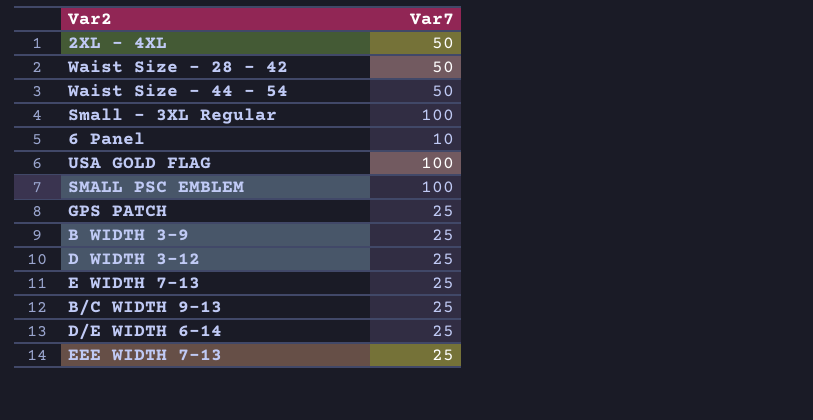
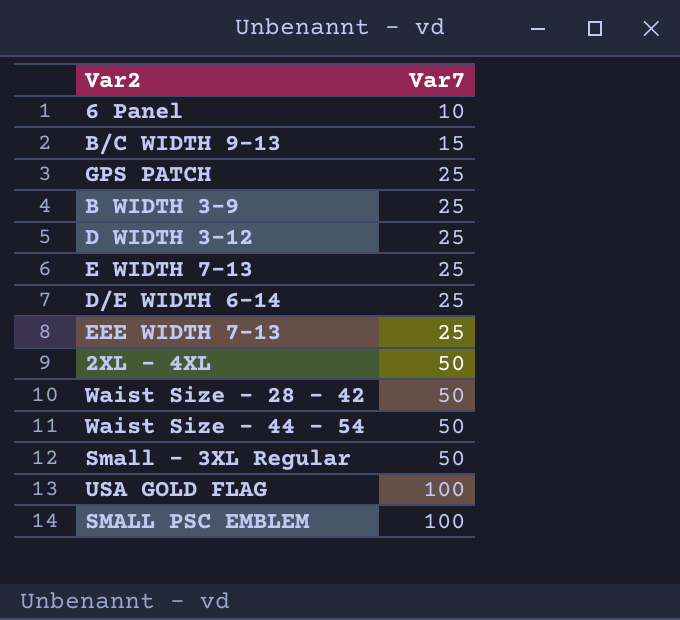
row order: none -> Var7 ascending
B/C WIDTH 9-13 | Var7: 25 -> 15
Small - 3XL Regular | Var7: 100 -> 50

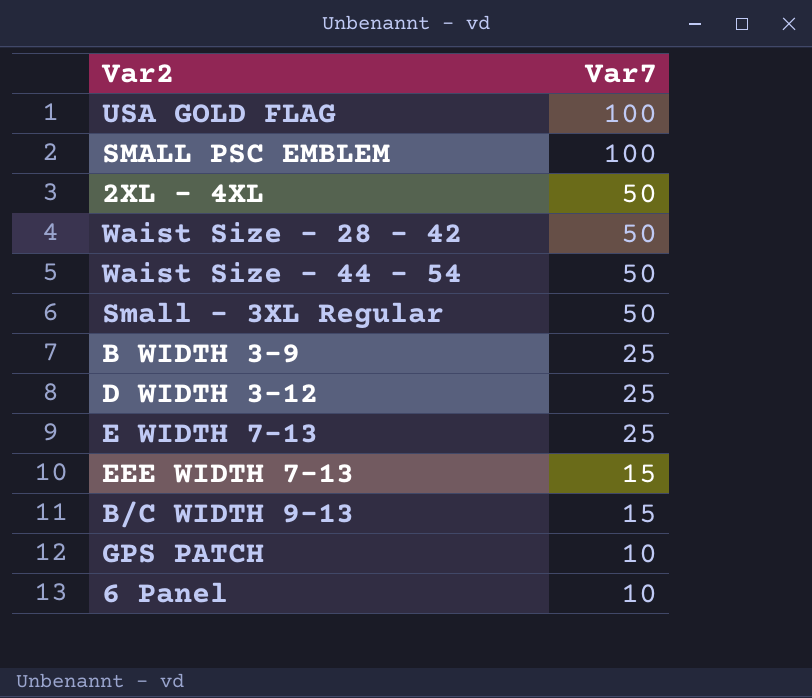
row order: Var7 ascending -> Var7 descending
row D/E WIDTH 6-14: 25 -> none
EEE WIDTH 7-13 | Var7: 25 -> 15
GPS PATCH | Var7: 25 -> 10

